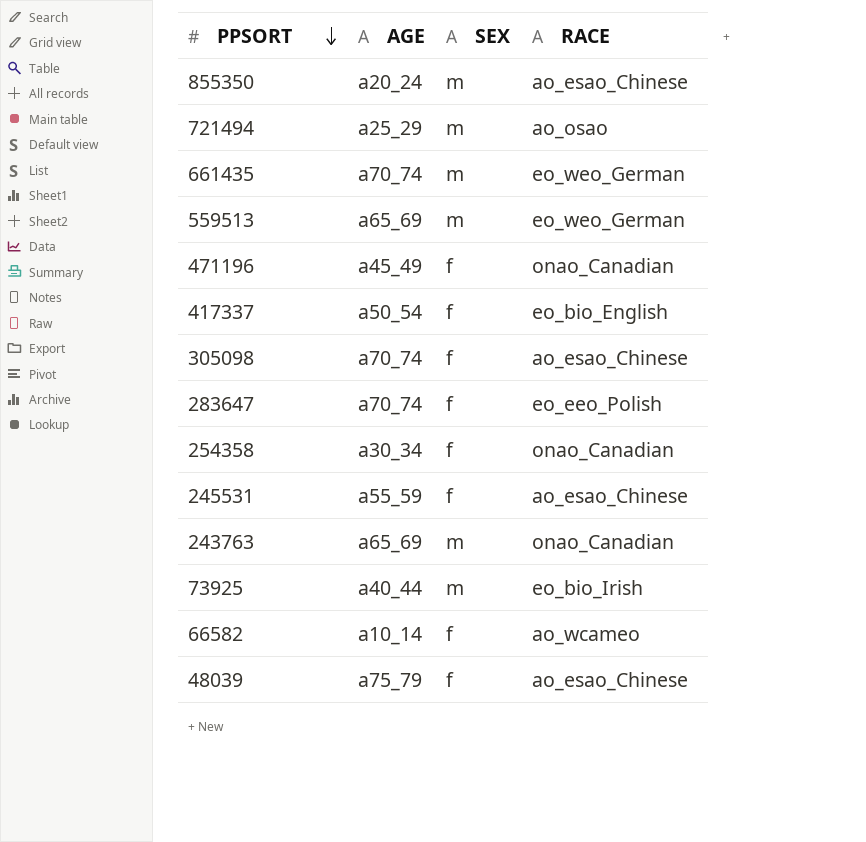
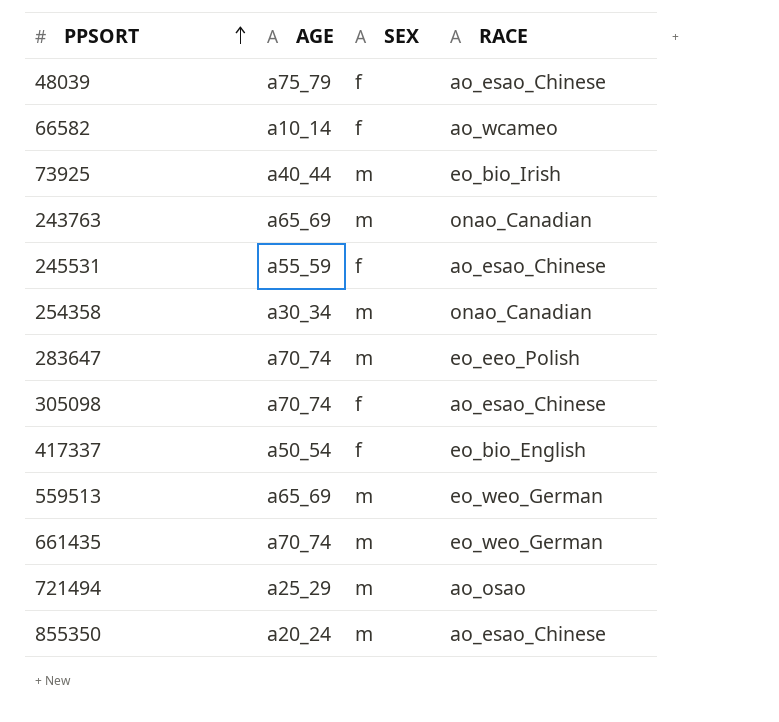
row order: PPSORT descending -> PPSORT ascending
row 471196: a45_49 | f | onao_Canadian -> none
254358 | SEX: f -> m
283647 | SEX: f -> m

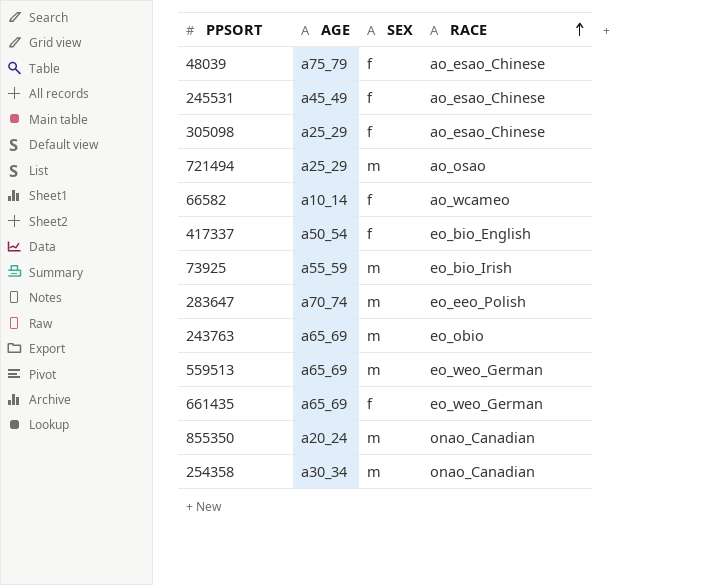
row order: PPSORT ascending -> RACE ascending
245531 | AGE: a55_59 -> a45_49
305098 | AGE: a70_74 -> a25_29
73925 | AGE: a40_44 -> a55_59
243763 | RACE: onao_Canadian -> eo_obio
661435 | AGE: a70_74 -> a65_69
661435 | SEX: m -> f
855350 | RACE: ao_esao_Chinese -> onao_Canadian

